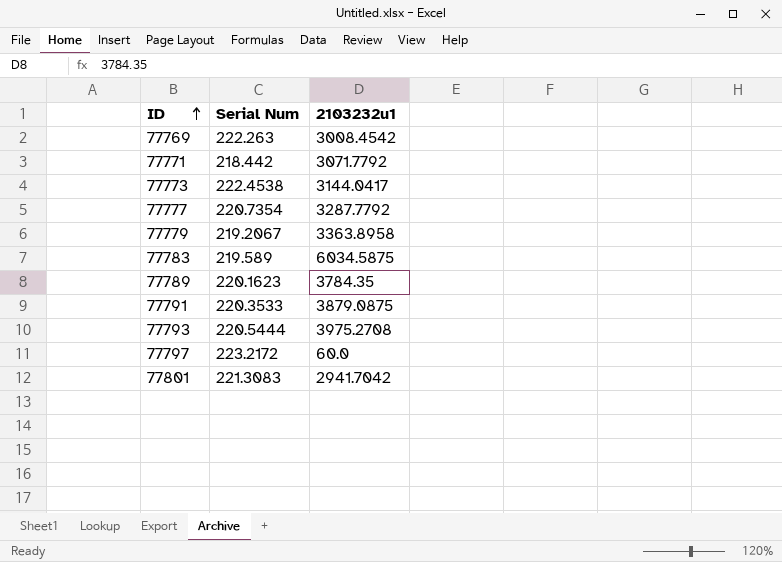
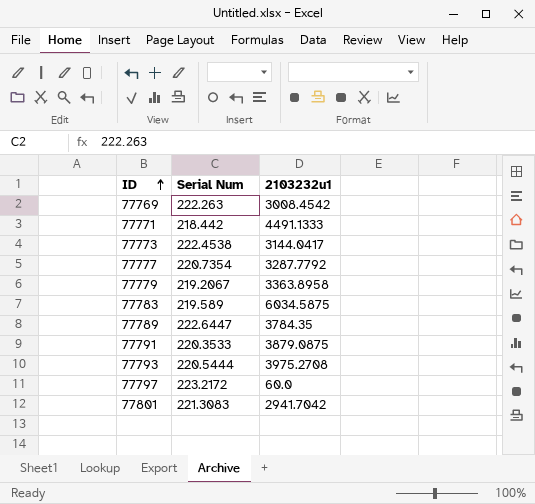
77771 | 2103232u1: 3071.7792 -> 4491.1333
77789 | Serial Num: 220.1623 -> 222.6447

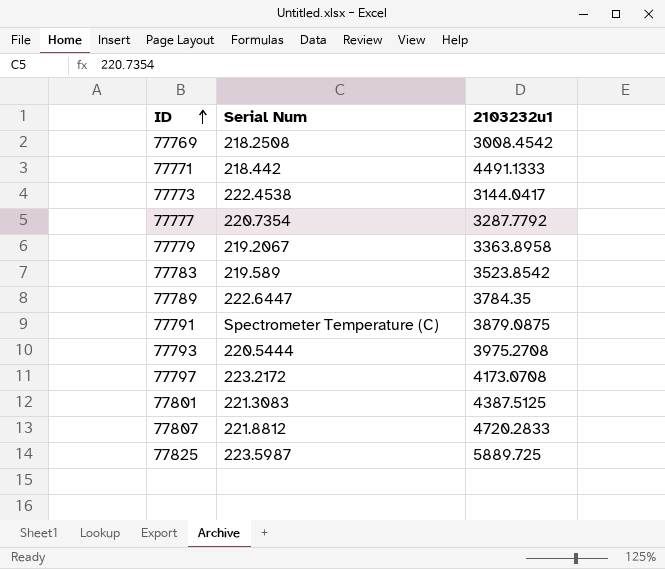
77769 | Serial Num: 222.263 -> 218.2508
77783 | 2103232u1: 6034.5875 -> 3523.8542
77791 | Serial Num: 220.3533 -> Spectrometer Temperature (C)
77797 | 2103232u1: 60.0 -> 4173.0708
77801 | 2103232u1: 2941.7042 -> 4387.5125
row 77807: none -> 221.8812 | 4720.2833
row 77825: none -> 223.5987 | 5889.725

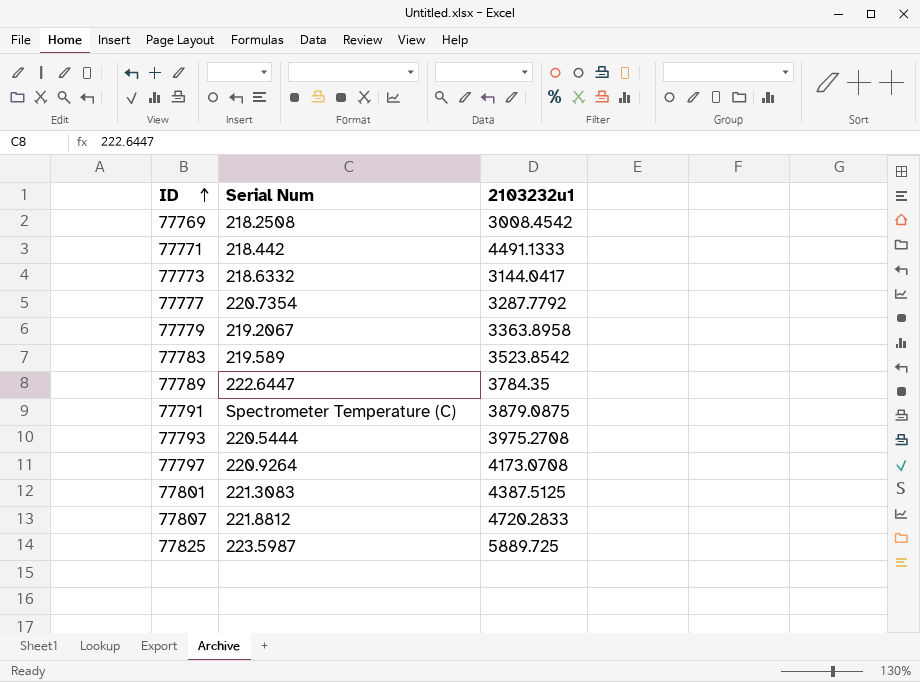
77773 | Serial Num: 222.4538 -> 218.6332
77797 | Serial Num: 223.2172 -> 220.9264

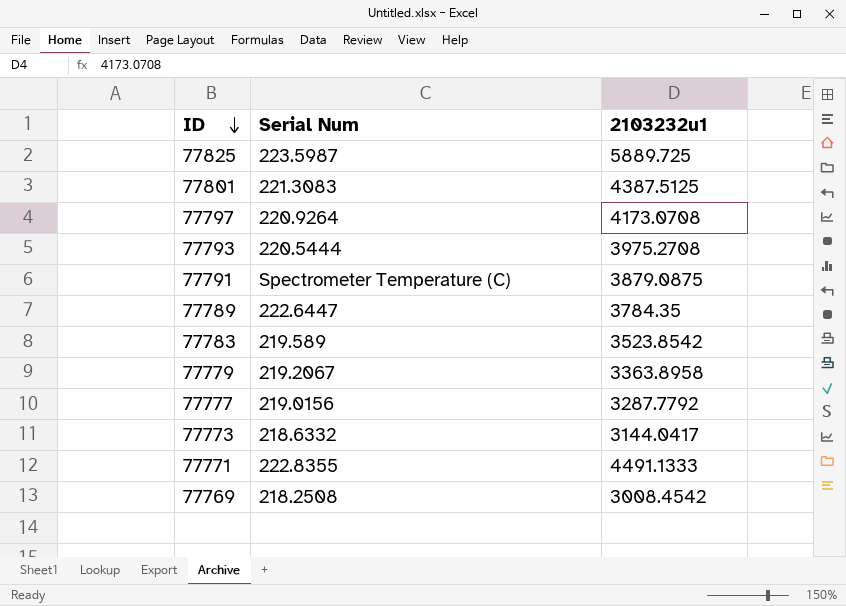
row order: ID ascending -> ID descending
row 77807: 221.8812 | 4720.2833 -> none
77777 | Serial Num: 220.7354 -> 219.0156
77771 | Serial Num: 218.442 -> 222.8355

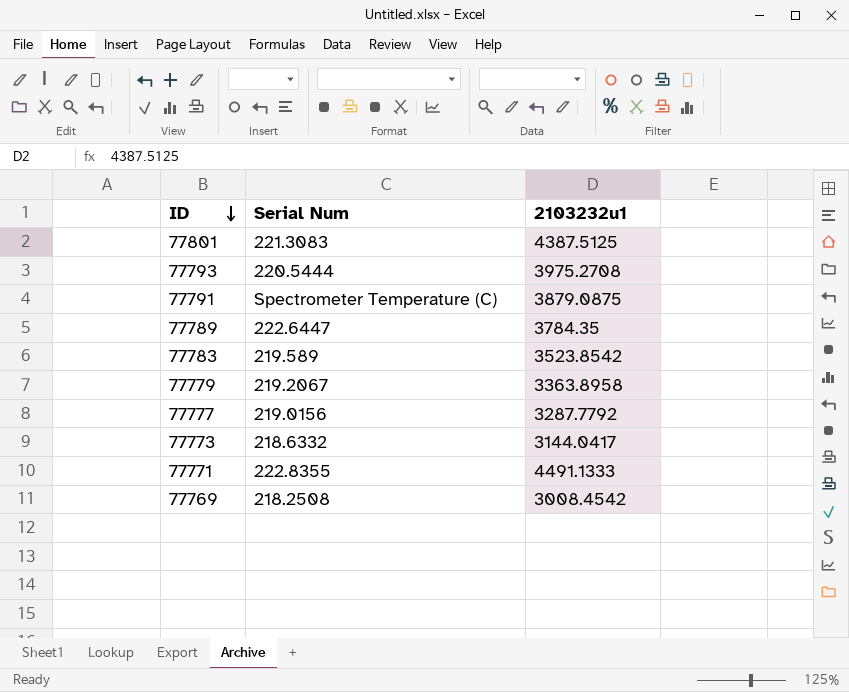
row 77825: 223.5987 | 5889.725 -> none
row 77797: 220.9264 | 4173.0708 -> none

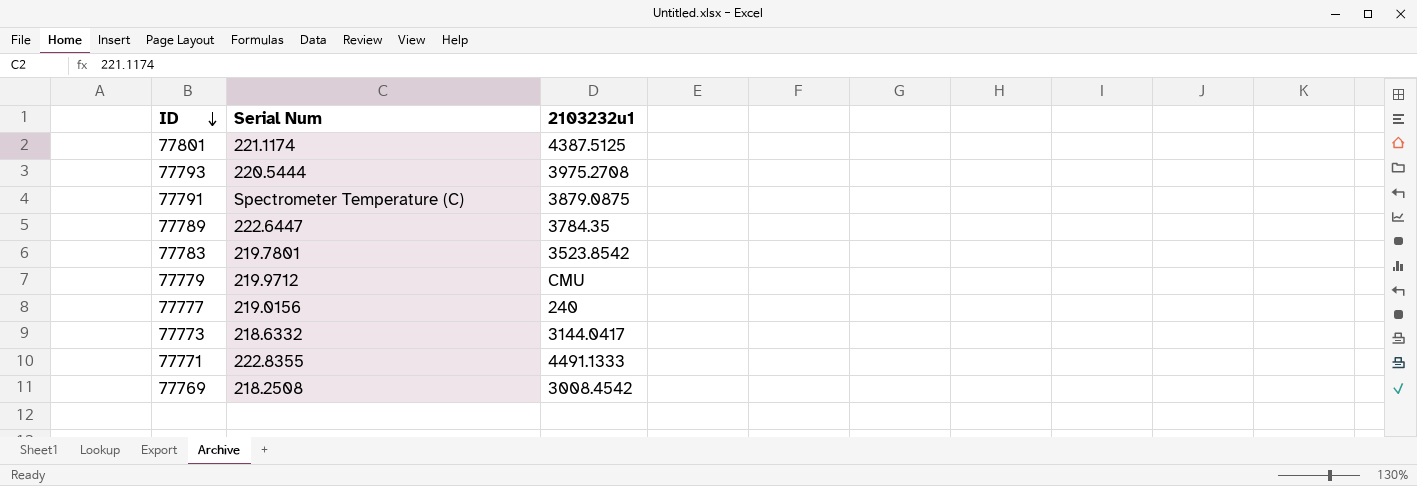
77801 | Serial Num: 221.3083 -> 221.1174
77783 | Serial Num: 219.589 -> 219.7801
77779 | Serial Num: 219.2067 -> 219.9712
77779 | 2103232u1: 3363.8958 -> CMU
77777 | 2103232u1: 3287.7792 -> 240

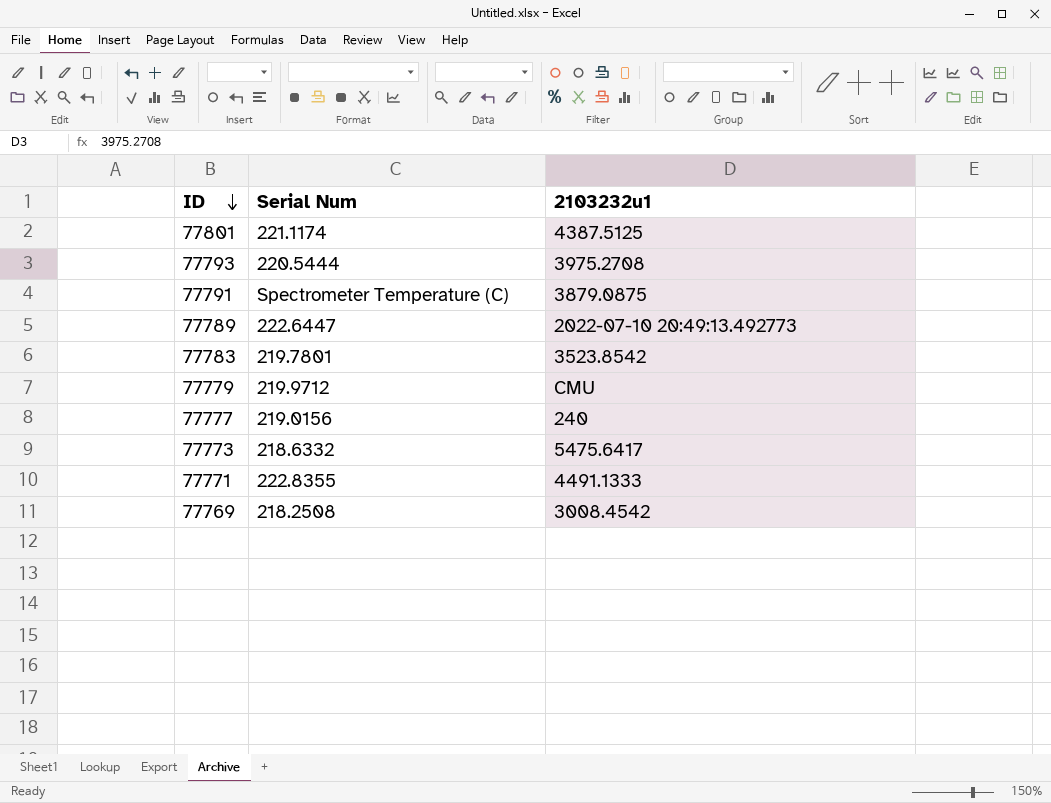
77789 | 2103232u1: 3784.35 -> 2022-07-10 20:49:13.492773
77773 | 2103232u1: 3144.0417 -> 5475.6417

